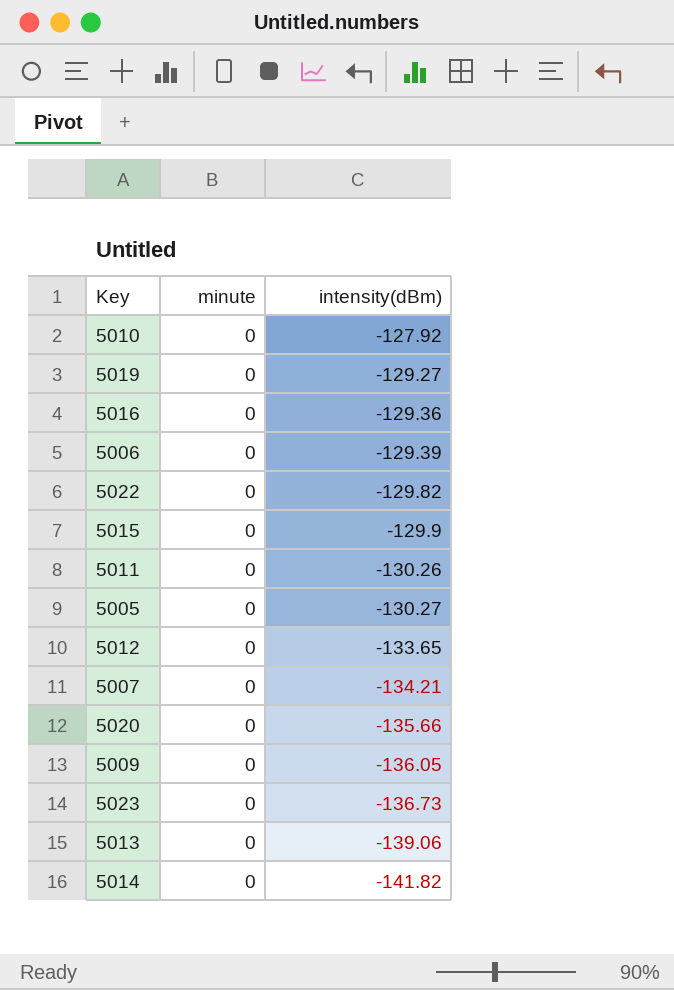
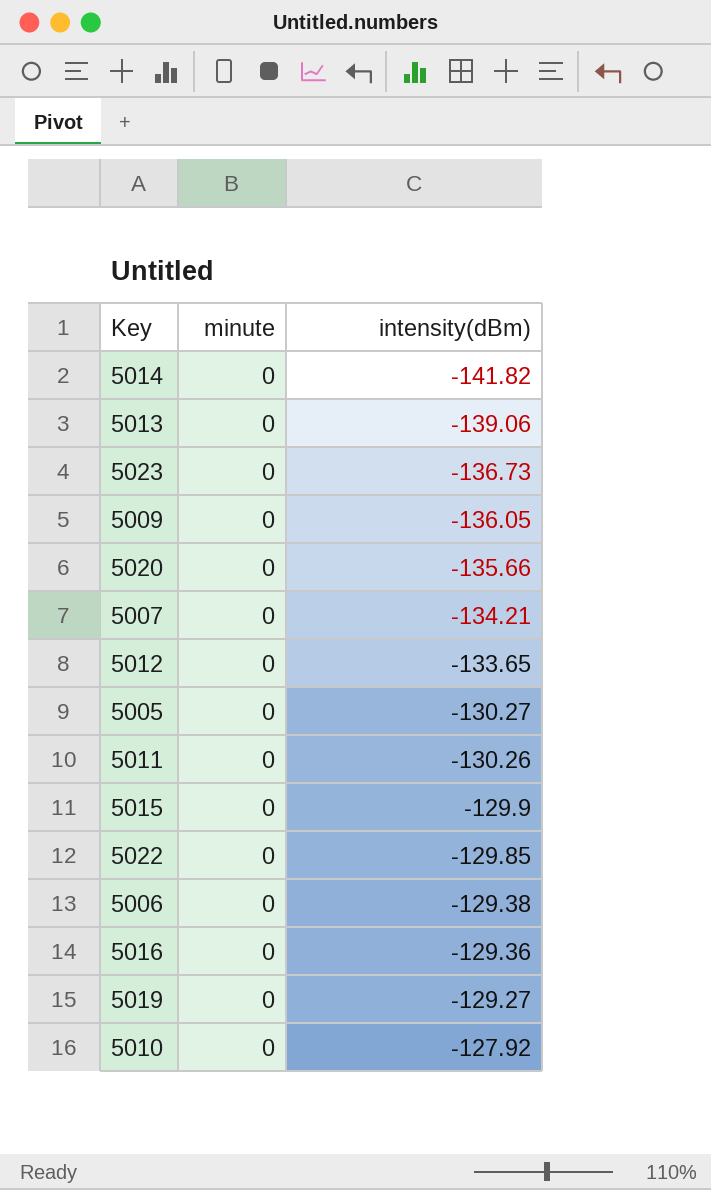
row order: intensity(dBm) descending -> intensity(dBm) ascending
5022 | intensity(dBm): -129.82 -> -129.85
5006 | intensity(dBm): -129.39 -> -129.38

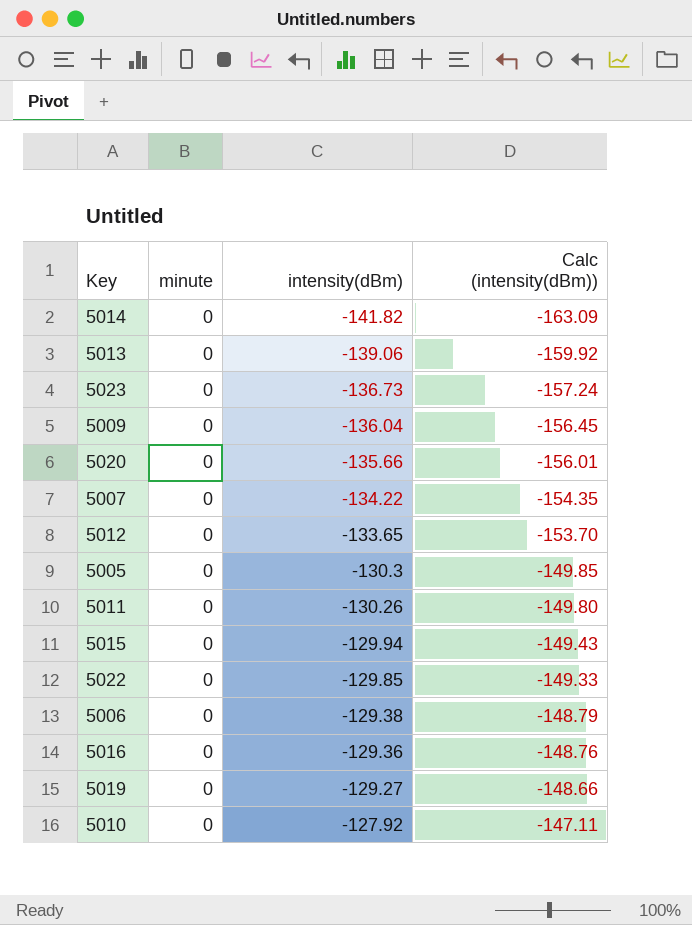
column Calc (intensity(dBm)) | formula: none -> [intensity(dBm)] * 1.15
5009 | intensity(dBm): -136.05 -> -136.04
5007 | intensity(dBm): -134.21 -> -134.22
5005 | intensity(dBm): -130.27 -> -130.3
5015 | intensity(dBm): -129.9 -> -129.94

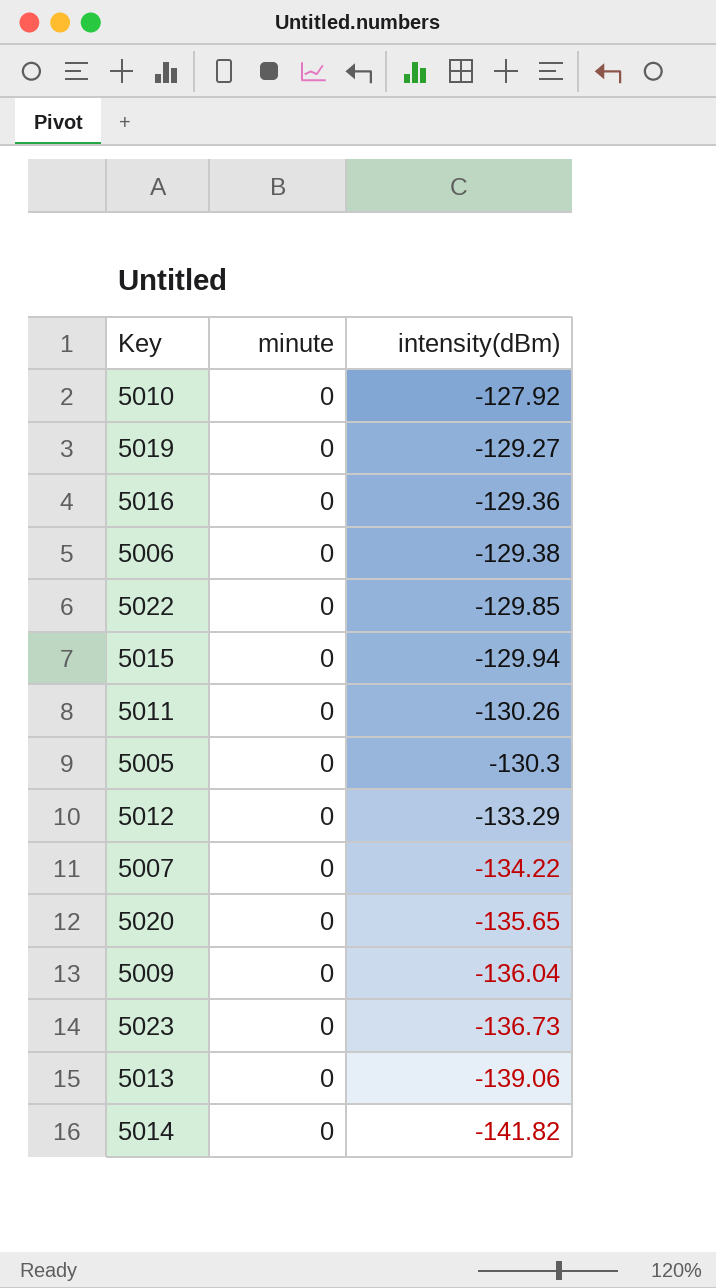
row order: intensity(dBm) ascending -> intensity(dBm) descending
column Calc (intensity(dBm)) | formula: [intensity(dBm)] * 1.15 -> none
5012 | intensity(dBm): -133.65 -> -133.29
5020 | intensity(dBm): -135.66 -> -135.65

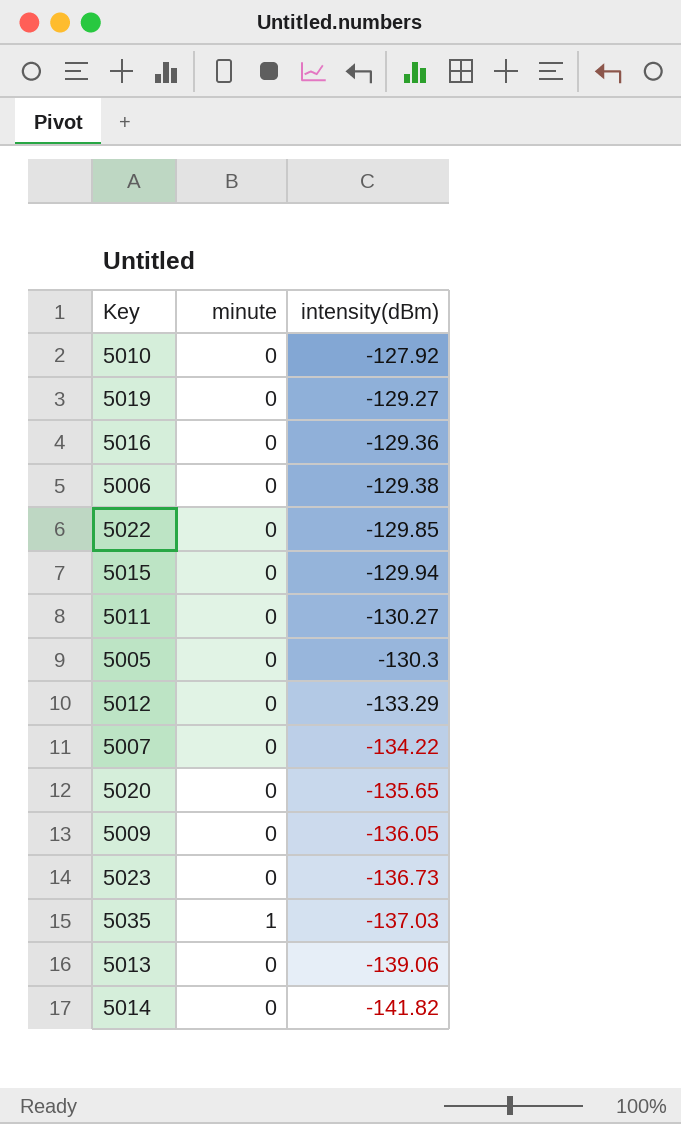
5011 | intensity(dBm): -130.26 -> -130.27
5009 | intensity(dBm): -136.04 -> -136.05
row 5035: none -> 1 | -137.03

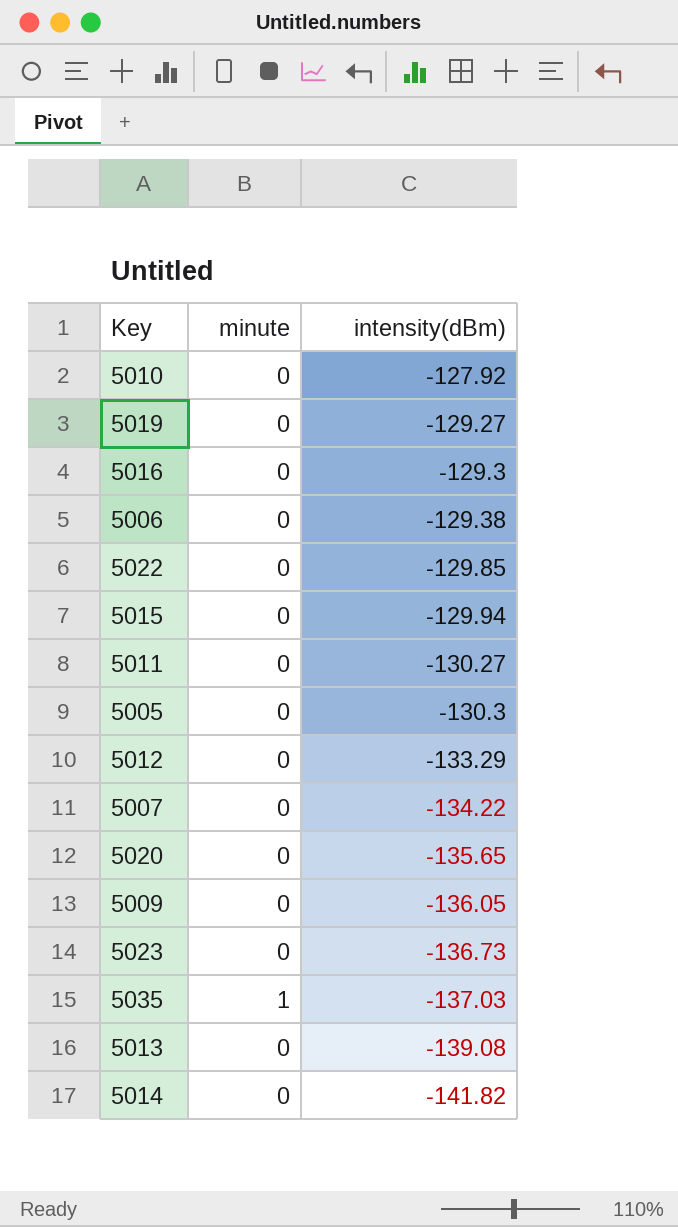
5016 | intensity(dBm): -129.36 -> -129.3
5013 | intensity(dBm): -139.06 -> -139.08

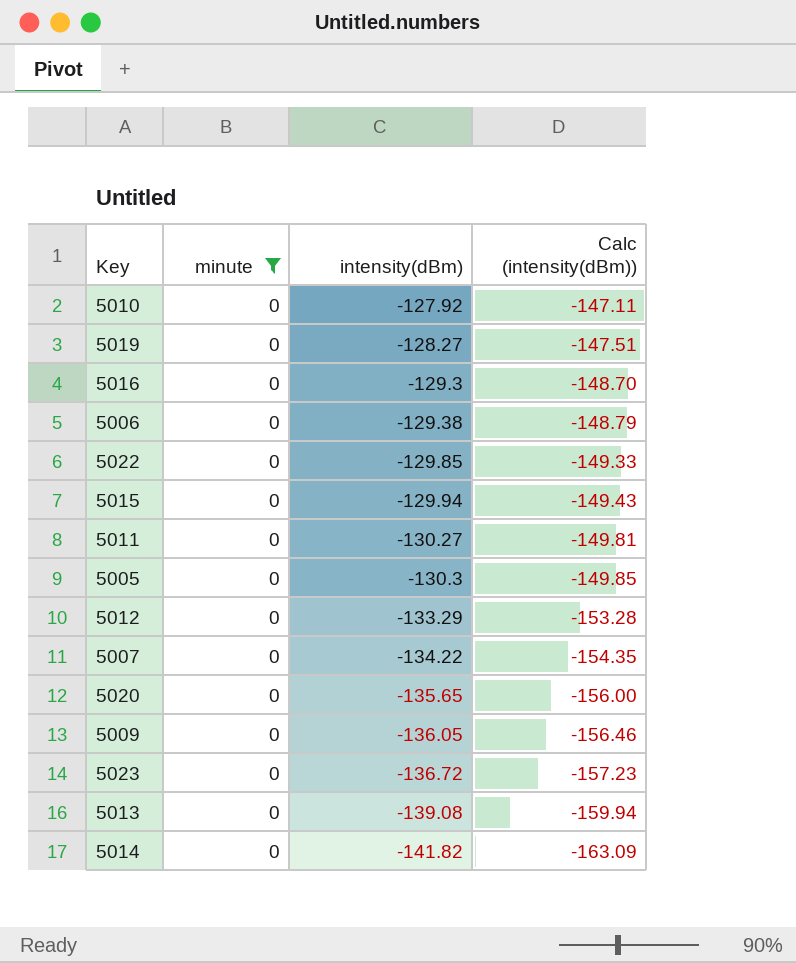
filter: none -> minute = 0
column Calc (intensity(dBm)) | formula: none -> [intensity(dBm)] * 1.15
5019 | intensity(dBm): -129.27 -> -128.27
5023 | intensity(dBm): -136.73 -> -136.72

